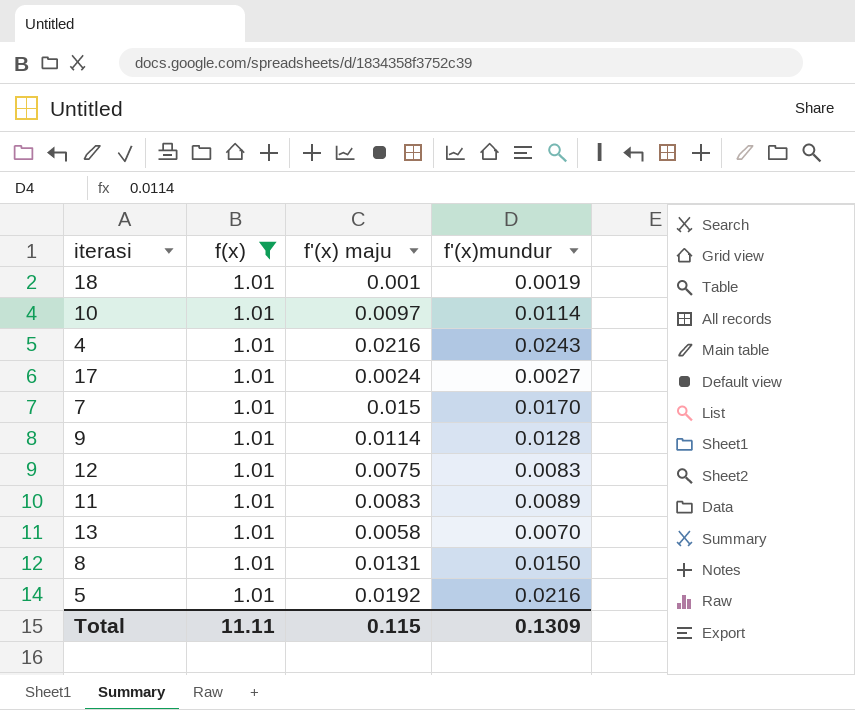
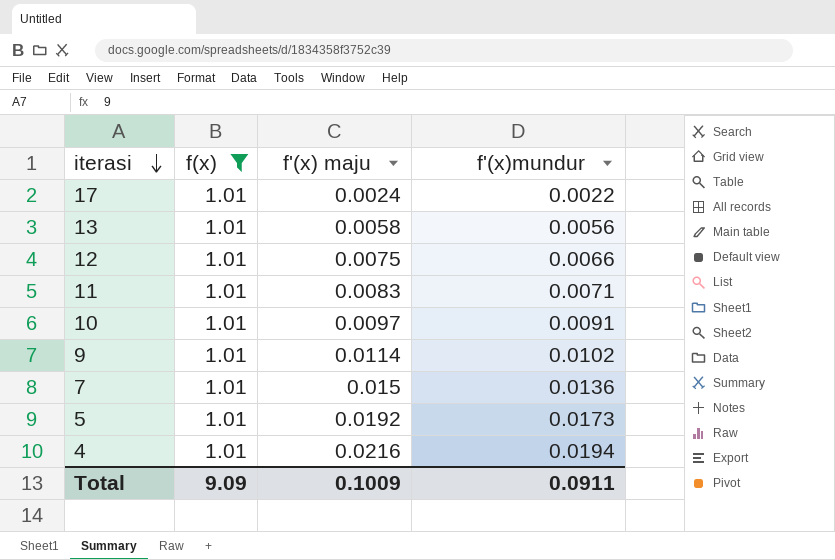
row order: none -> iterasi descending
row 18: 1.01 | 0.001 | 0.0019 -> none
row 8: 1.01 | 0.0131 | 0.0150 -> none
17 | f'(x)mundur: 0.0027 -> 0.0022
13 | f'(x)mundur: 0.0070 -> 0.0056
12 | f'(x)mundur: 0.0083 -> 0.0066
11 | f'(x)mundur: 0.0089 -> 0.0071
10 | f'(x)mundur: 0.0114 -> 0.0091
9 | f'(x)mundur: 0.0128 -> 0.0102
7 | f'(x)mundur: 0.0170 -> 0.0136
5 | f'(x)mundur: 0.0216 -> 0.0173
4 | f'(x)mundur: 0.0243 -> 0.0194
Total | f(x): 11.11 -> 9.09
Total | f'(x) maju: 0.115 -> 0.1009
Total | f'(x)mundur: 0.1309 -> 0.0911

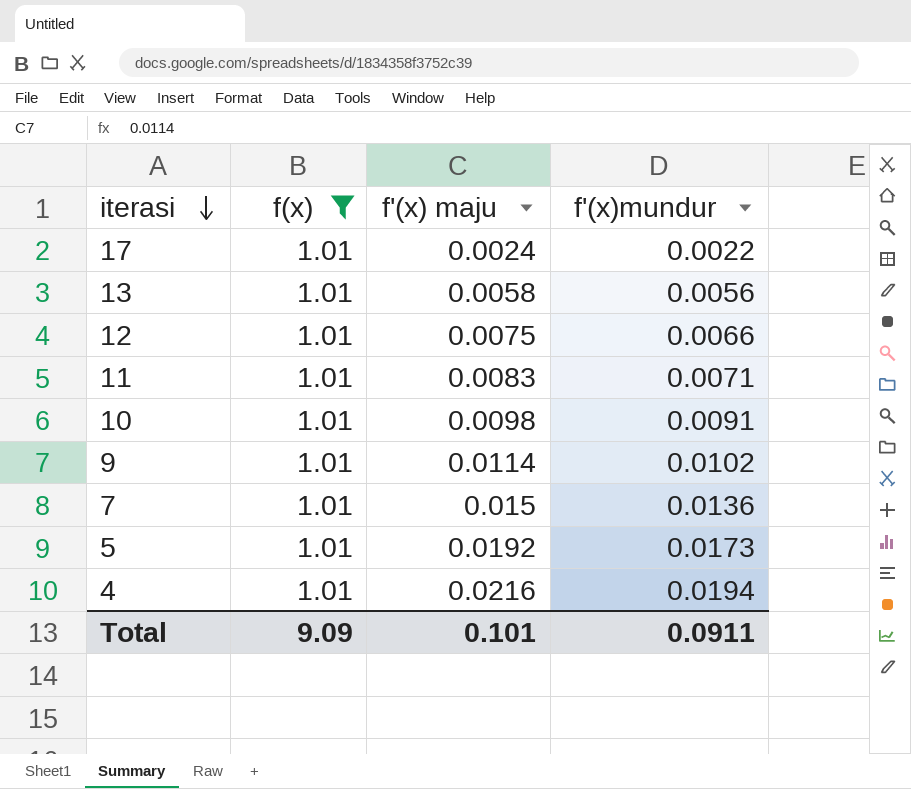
10 | f'(x) maju: 0.0097 -> 0.0098
Total | f'(x) maju: 0.1009 -> 0.101

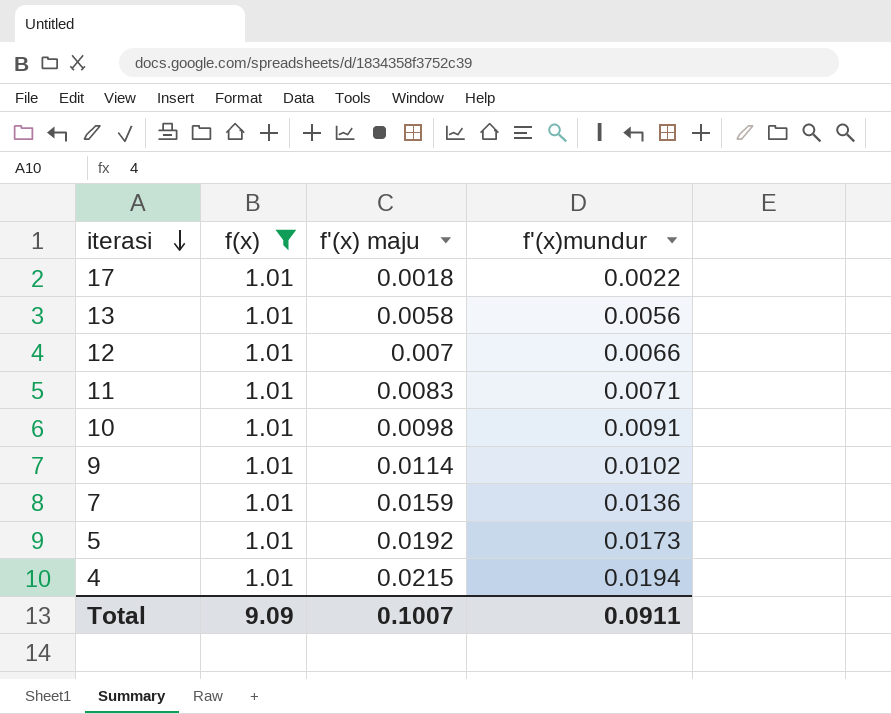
17 | f'(x) maju: 0.0024 -> 0.0018
12 | f'(x) maju: 0.0075 -> 0.007
7 | f'(x) maju: 0.015 -> 0.0159
4 | f'(x) maju: 0.0216 -> 0.0215
Total | f'(x) maju: 0.101 -> 0.1007

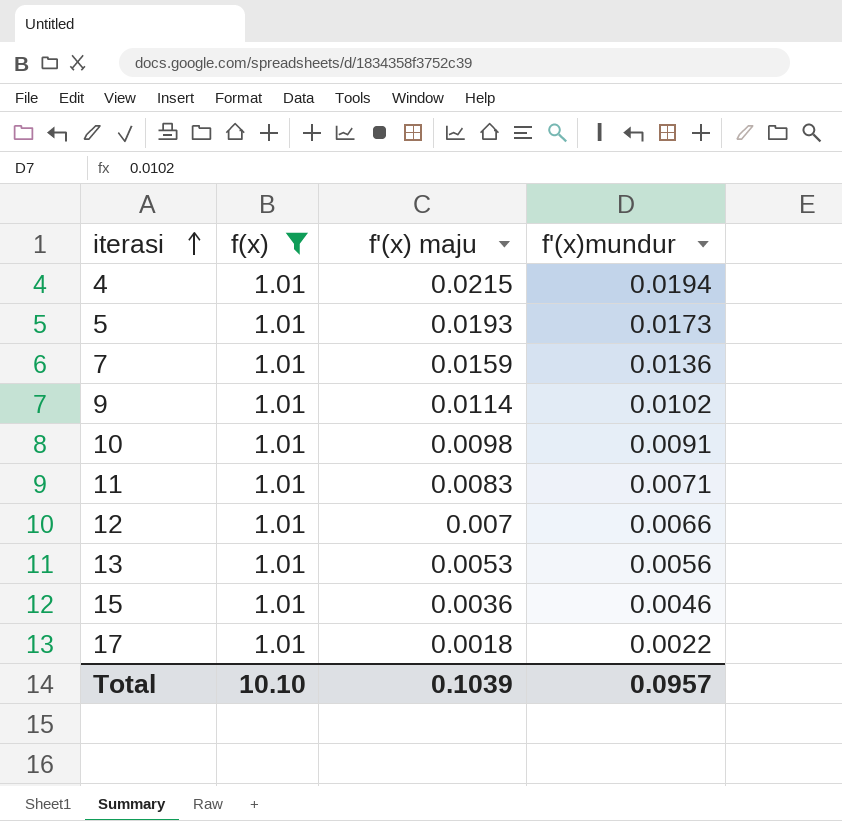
row order: iterasi descending -> iterasi ascending
5 | f'(x) maju: 0.0192 -> 0.0193
13 | f'(x) maju: 0.0058 -> 0.0053
row 15: none -> 1.01 | 0.0036 | 0.0046
Total | f(x): 9.09 -> 10.10
Total | f'(x) maju: 0.1007 -> 0.1039
Total | f'(x)mundur: 0.0911 -> 0.0957

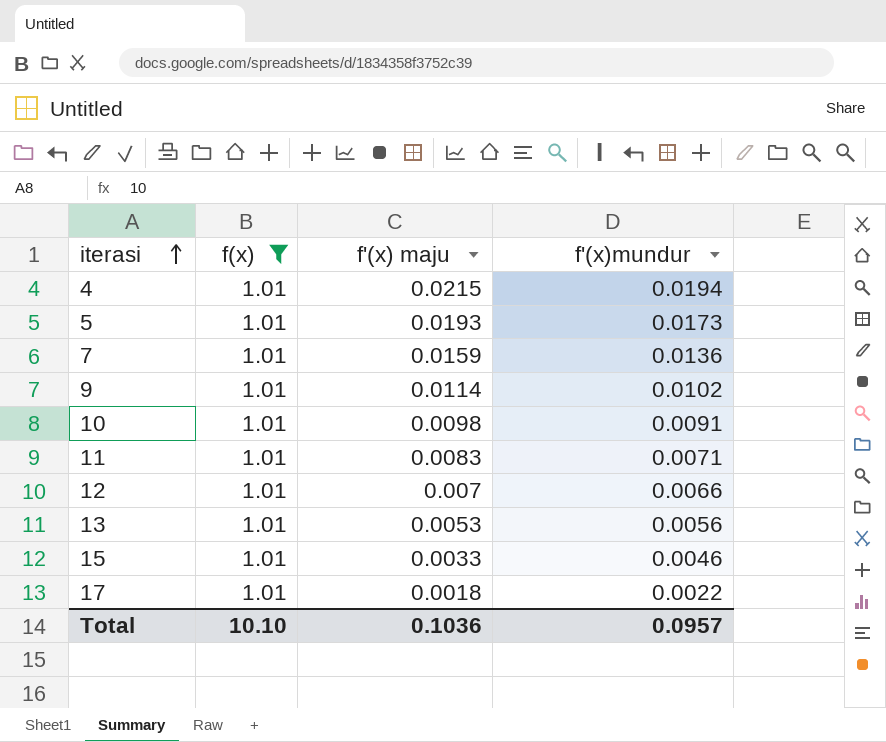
15 | f'(x) maju: 0.0036 -> 0.0033
Total | f'(x) maju: 0.1039 -> 0.1036

